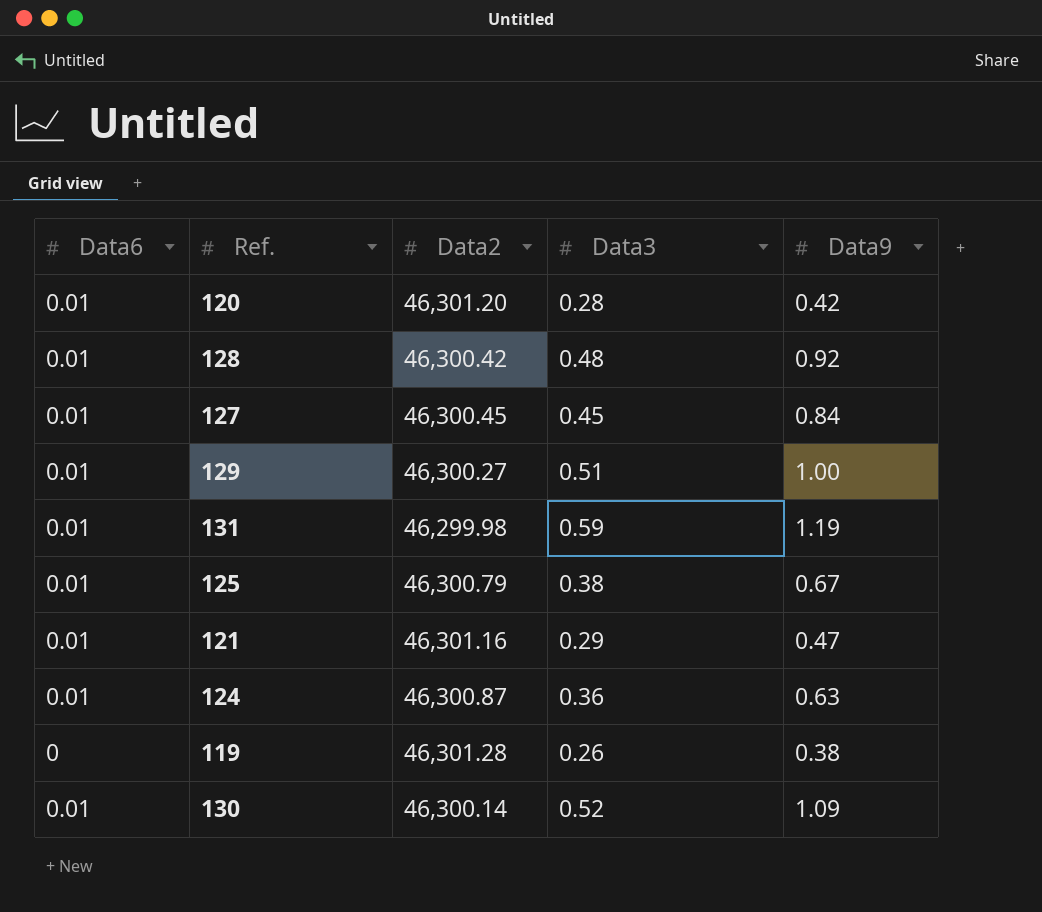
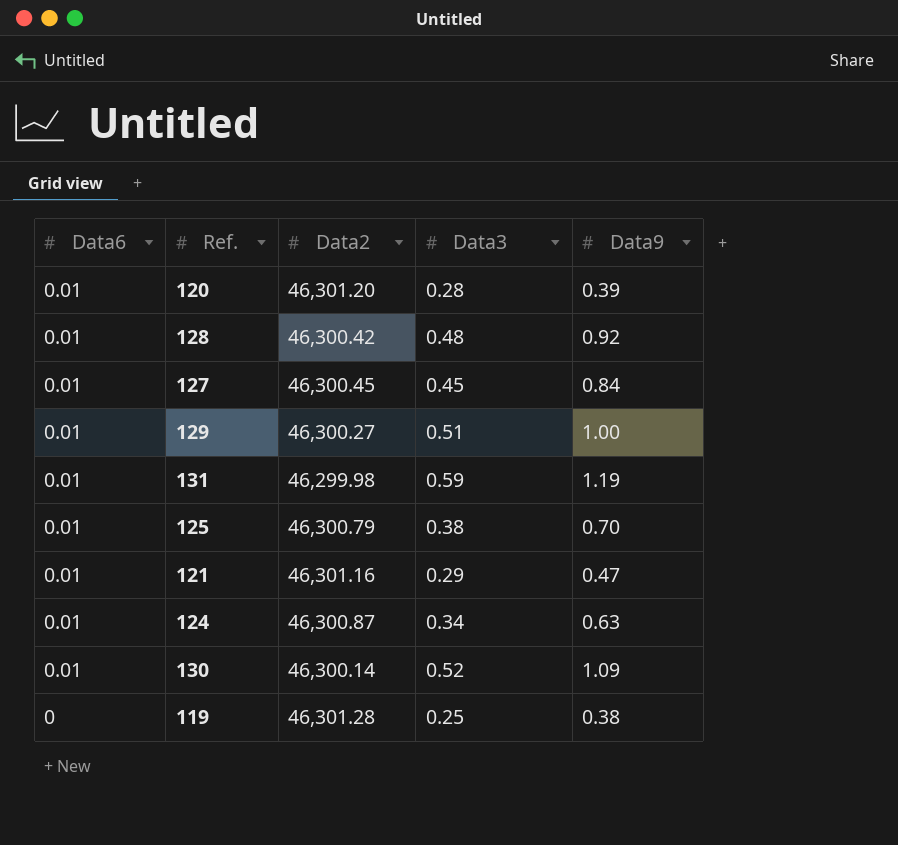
row order: none -> Data6 descending
120 | Data9: 0.42 -> 0.39
125 | Data9: 0.67 -> 0.70
124 | Data3: 0.36 -> 0.34
119 | Data3: 0.26 -> 0.25

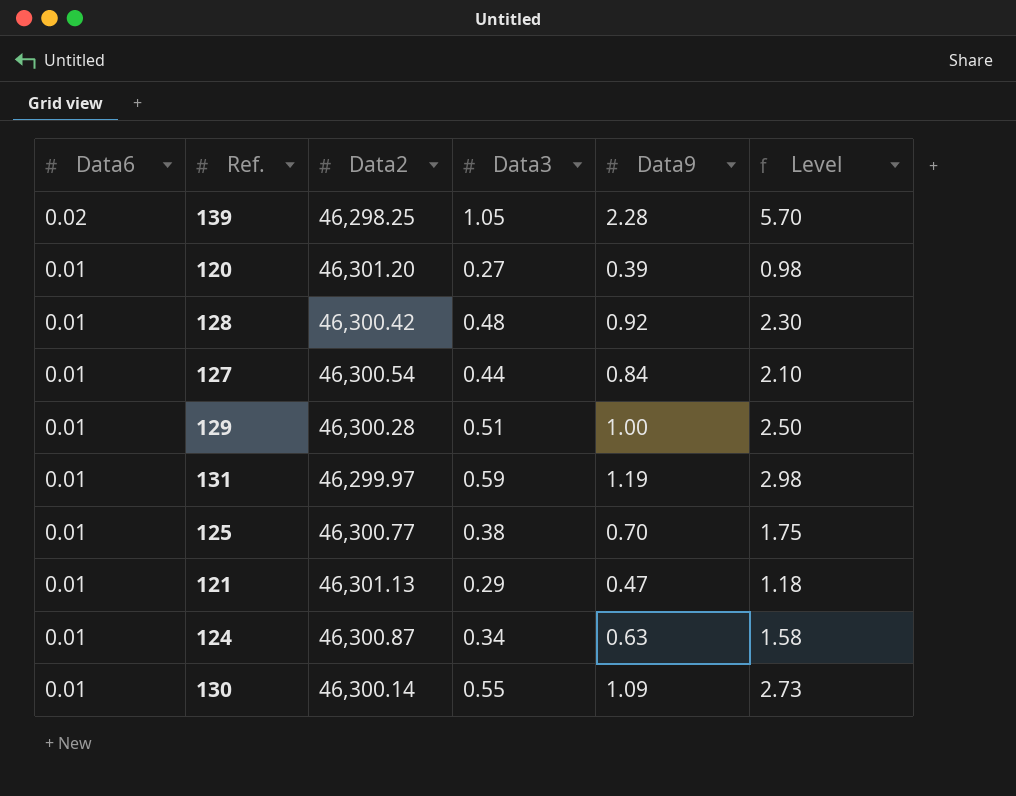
column Level | formula: none -> [Data9] * 2.5
row 119: 0 | 46,301.28 | 0.25 | 0.38 -> none
row 139: none -> 0.02 | 46,298.25 | 1.05 | 2.28 | 5.70
120 | Data3: 0.28 -> 0.27
127 | Data2: 46,300.45 -> 46,300.54
127 | Data3: 0.45 -> 0.44
129 | Data2: 46,300.27 -> 46,300.28
131 | Data2: 46,299.98 -> 46,299.97
125 | Data2: 46,300.79 -> 46,300.77
121 | Data2: 46,301.16 -> 46,301.13
130 | Data3: 0.52 -> 0.55

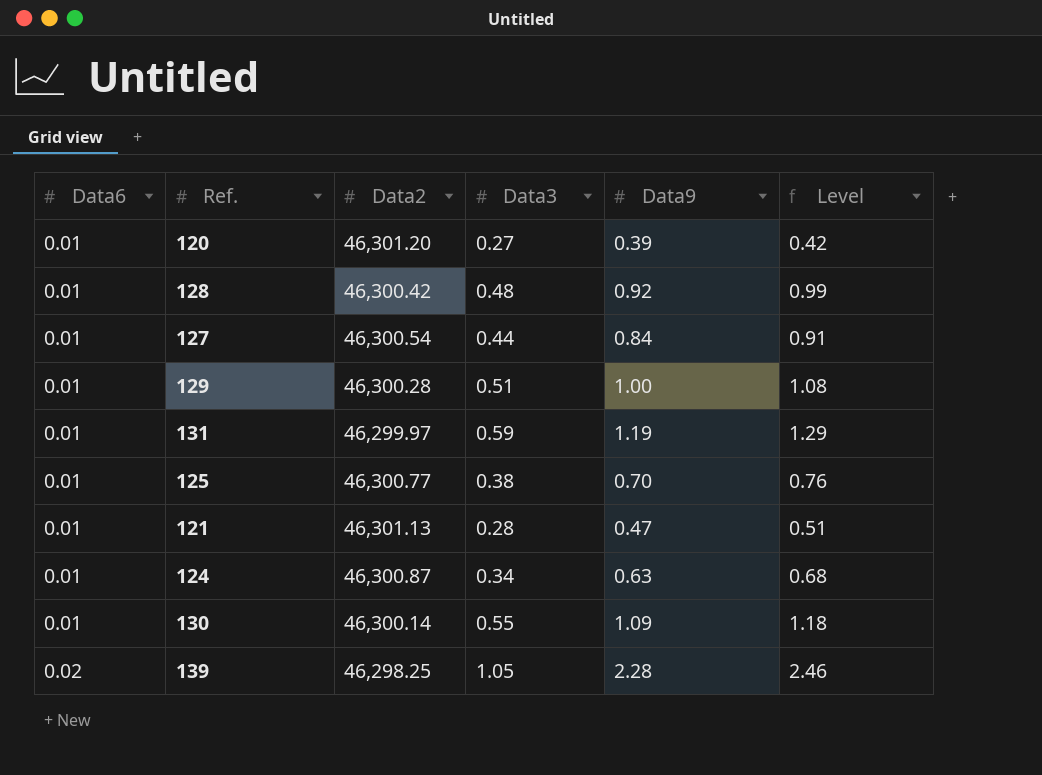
row order: Data6 descending -> Data6 ascending
column Level | formula: [Data9] * 2.5 -> [Data9] * 1.08
121 | Data3: 0.29 -> 0.28

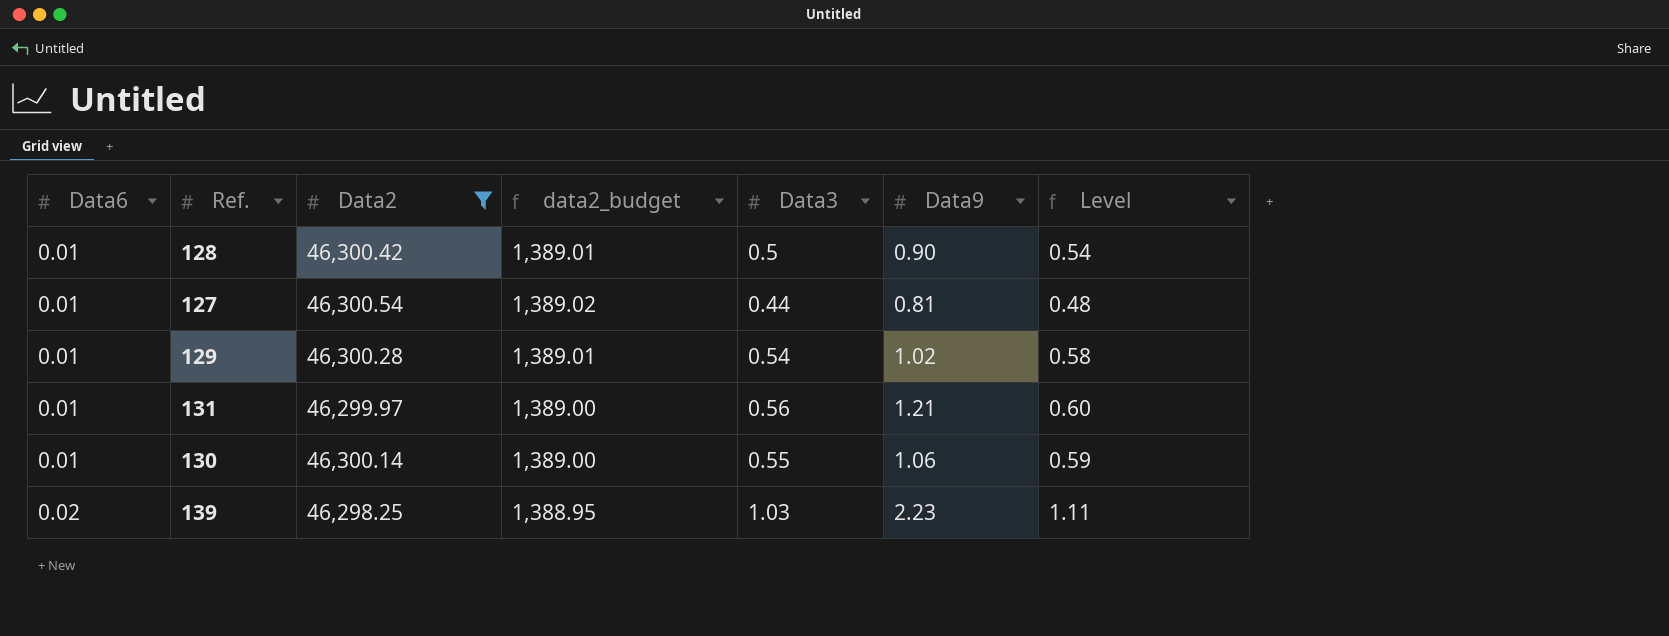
filter: none -> Data2 <= 46,300.54
column data2_budget | formula: none -> [Data2] * 0.03
column Level | formula: [Data9] * 1.08 -> [Data3] * 1.08
128 | Data3: 0.48 -> 0.5
128 | Data9: 0.92 -> 0.90
127 | Data9: 0.84 -> 0.81
129 | Data3: 0.51 -> 0.54
129 | Data9: 1.00 -> 1.02
131 | Data3: 0.59 -> 0.56
131 | Data9: 1.19 -> 1.21
130 | Data9: 1.09 -> 1.06
139 | Data3: 1.05 -> 1.03
139 | Data9: 2.28 -> 2.23

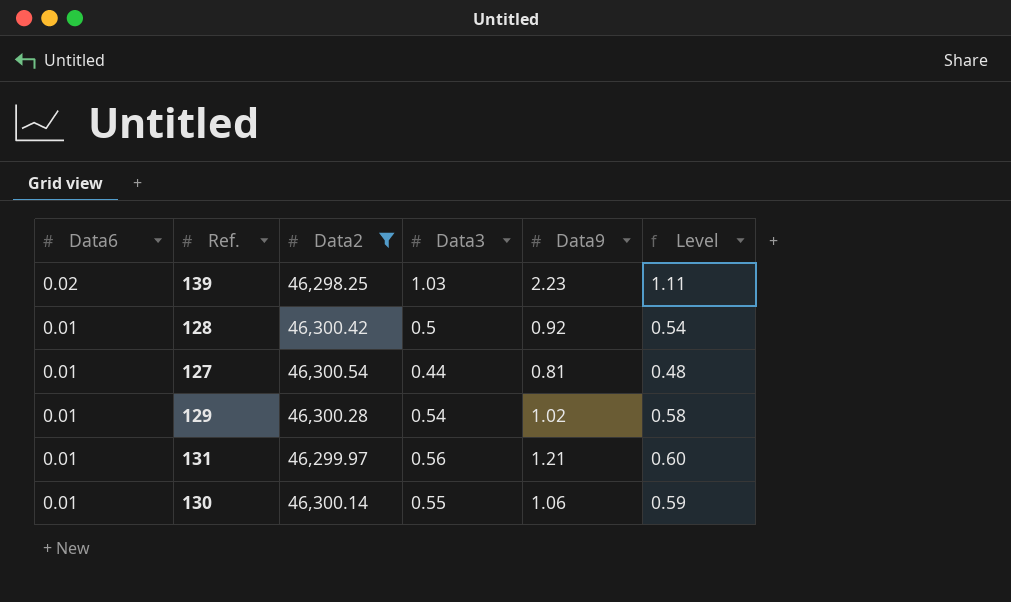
row order: Data6 ascending -> Data6 descending
column data2_budget | formula: [Data2] * 0.03 -> none
128 | Data9: 0.90 -> 0.92

